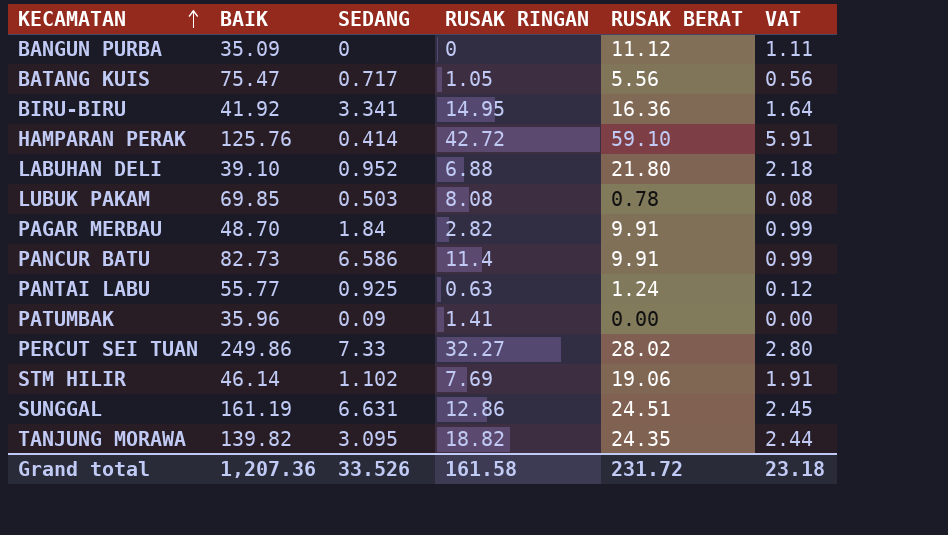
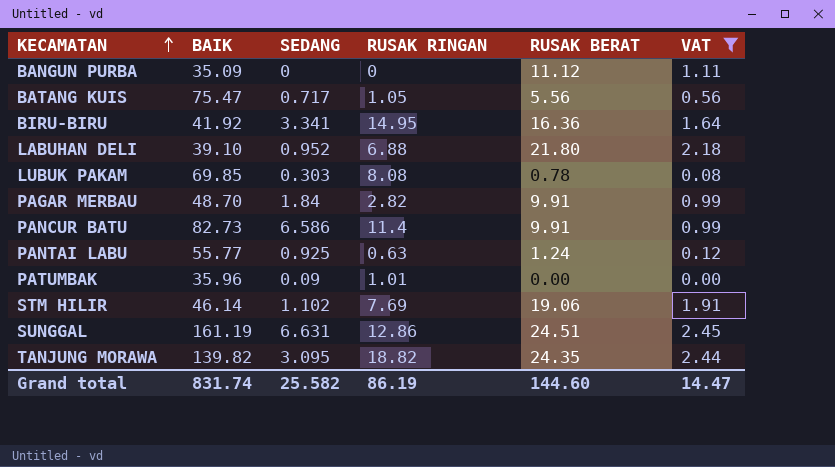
filter: none -> VAT <= 2.45
LUBUK PAKAM | SEDANG: 0.503 -> 0.303
PATUMBAK | RUSAK RINGAN: 1.41 -> 1.01
Grand total | BAIK: 1,207.36 -> 831.74
Grand total | SEDANG: 33.526 -> 25.582
Grand total | RUSAK RINGAN: 161.58 -> 86.19
Grand total | RUSAK BERAT: 231.72 -> 144.60
Grand total | VAT: 23.18 -> 14.47

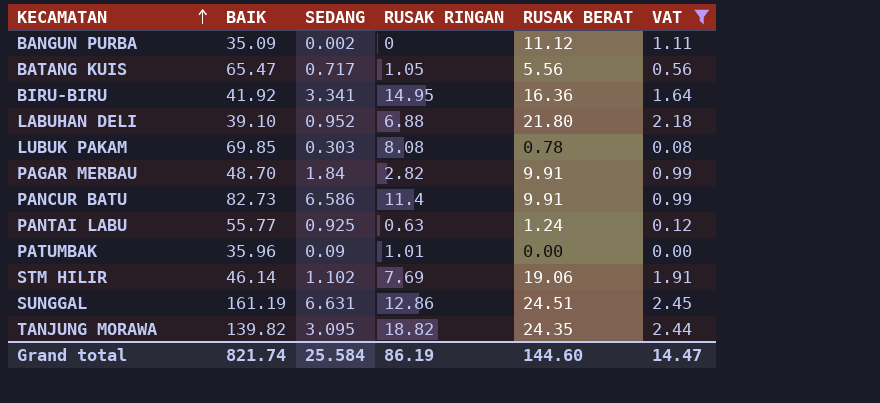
BANGUN PURBA | SEDANG: 0 -> 0.002
BATANG KUIS | BAIK: 75.47 -> 65.47
Grand total | BAIK: 831.74 -> 821.74
Grand total | SEDANG: 25.582 -> 25.584

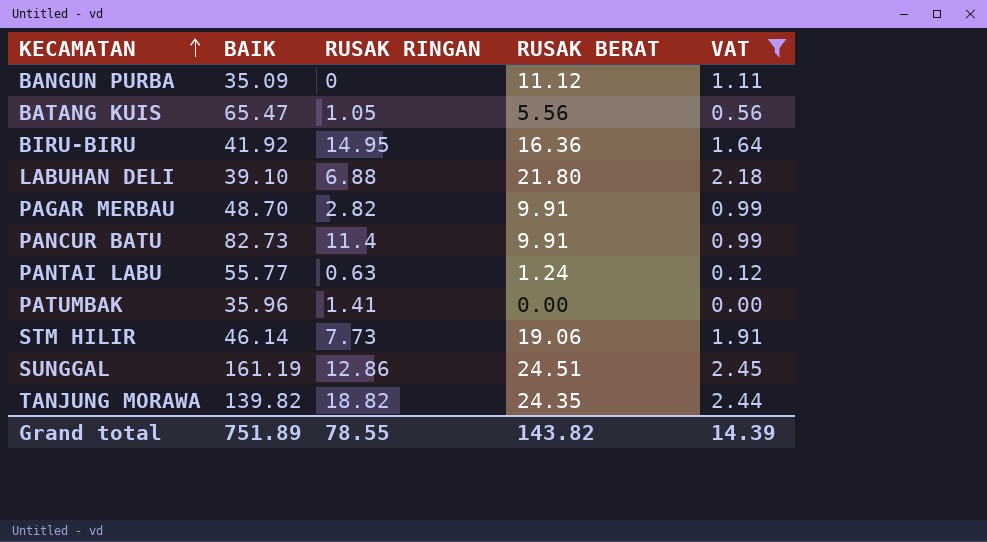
column SEDANG | position: 3 -> none
row LUBUK PAKAM: 69.85 | 0.303 | 8.08 | 0.78 | 0.08 -> none
PATUMBAK | RUSAK RINGAN: 1.01 -> 1.41
STM HILIR | RUSAK RINGAN: 7.69 -> 7.73
Grand total | BAIK: 821.74 -> 751.89
Grand total | RUSAK RINGAN: 86.19 -> 78.55
Grand total | RUSAK BERAT: 144.60 -> 143.82
Grand total | VAT: 14.47 -> 14.39

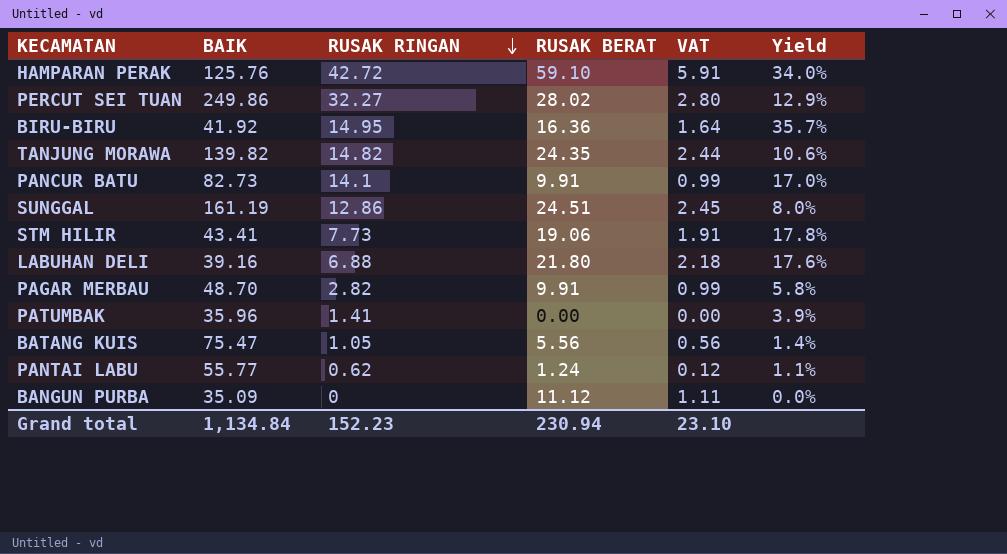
filter: VAT <= 2.45 -> none
row order: KECAMATAN ascending -> RUSAK RINGAN descending
column Yield | formula: none -> [RUSAK RINGAN] / [BAIK]
TANJUNG MORAWA | RUSAK RINGAN: 18.82 -> 14.82
PANCUR BATU | RUSAK RINGAN: 11.4 -> 14.1
STM HILIR | BAIK: 46.14 -> 43.41
LABUHAN DELI | BAIK: 39.10 -> 39.16
BATANG KUIS | BAIK: 65.47 -> 75.47
PANTAI LABU | RUSAK RINGAN: 0.63 -> 0.62
Grand total | BAIK: 751.89 -> 1,134.84
Grand total | RUSAK RINGAN: 78.55 -> 152.23
Grand total | RUSAK BERAT: 143.82 -> 230.94
Grand total | VAT: 14.39 -> 23.10

